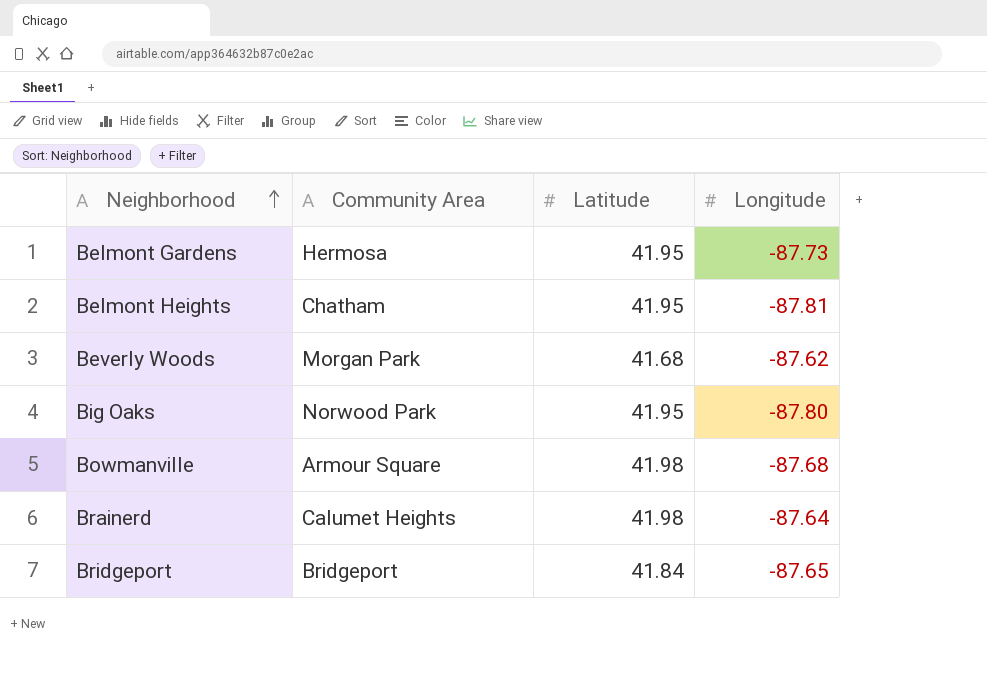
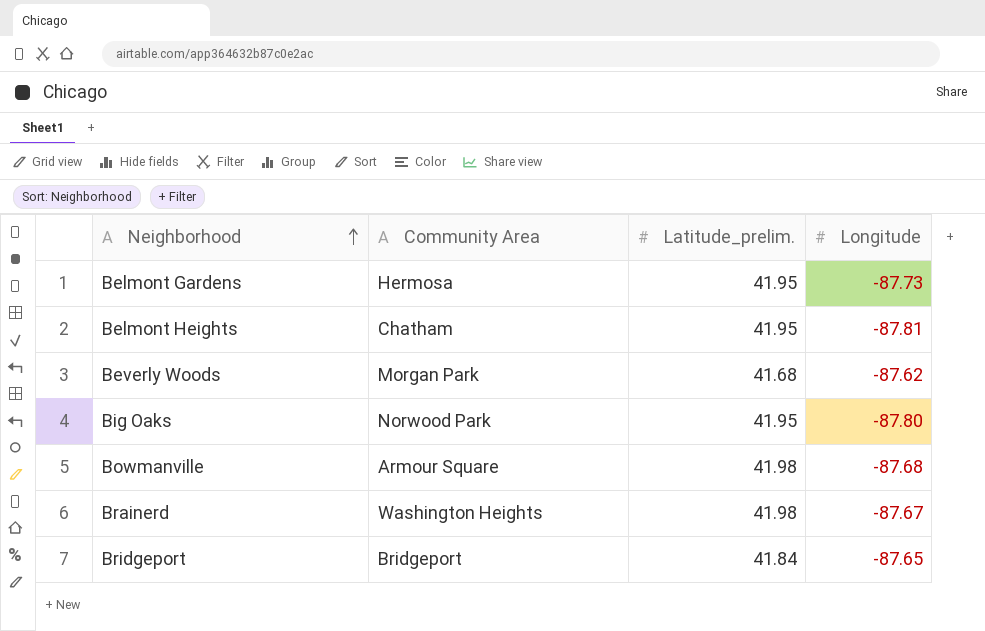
column name: Latitude -> Latitude_prelim.
Brainerd | Community Area: Calumet Heights -> Washington Heights
Brainerd | Longitude: -87.64 -> -87.67

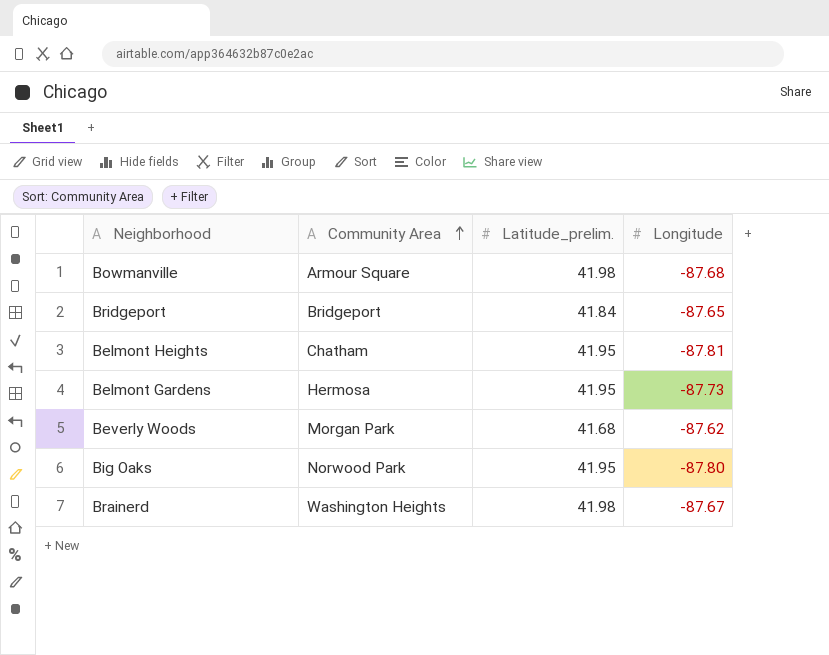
row order: Neighborhood ascending -> Community Area ascending

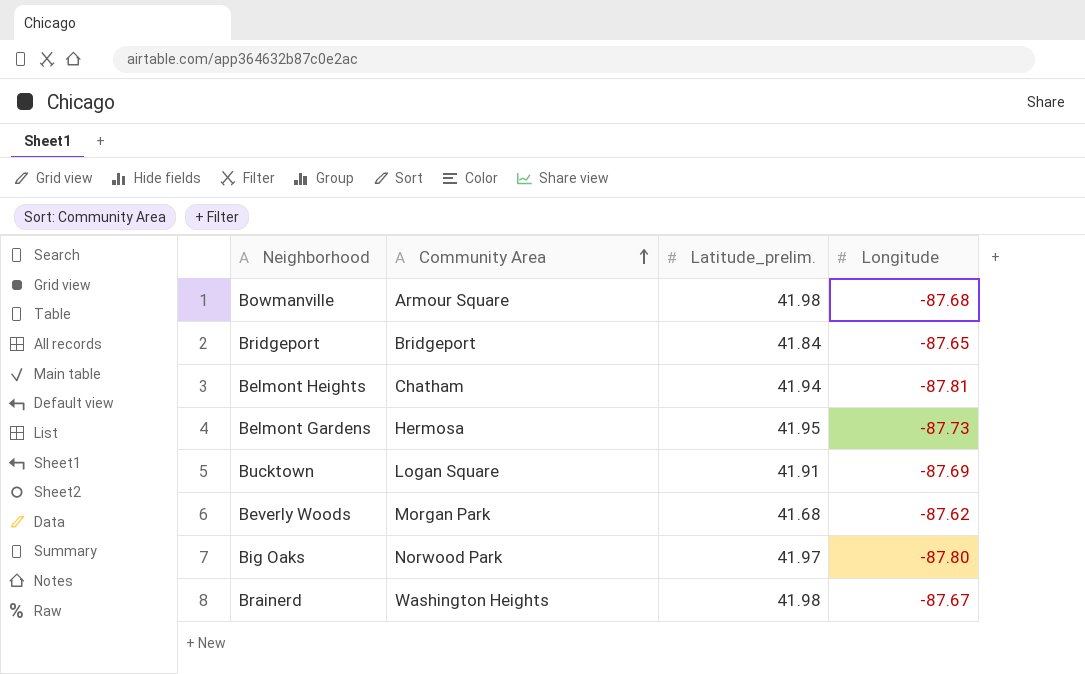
Belmont Heights | Latitude_prelim.: 41.95 -> 41.94
row Bucktown: none -> Logan Square | 41.91 | -87.69
Big Oaks | Latitude_prelim.: 41.95 -> 41.97

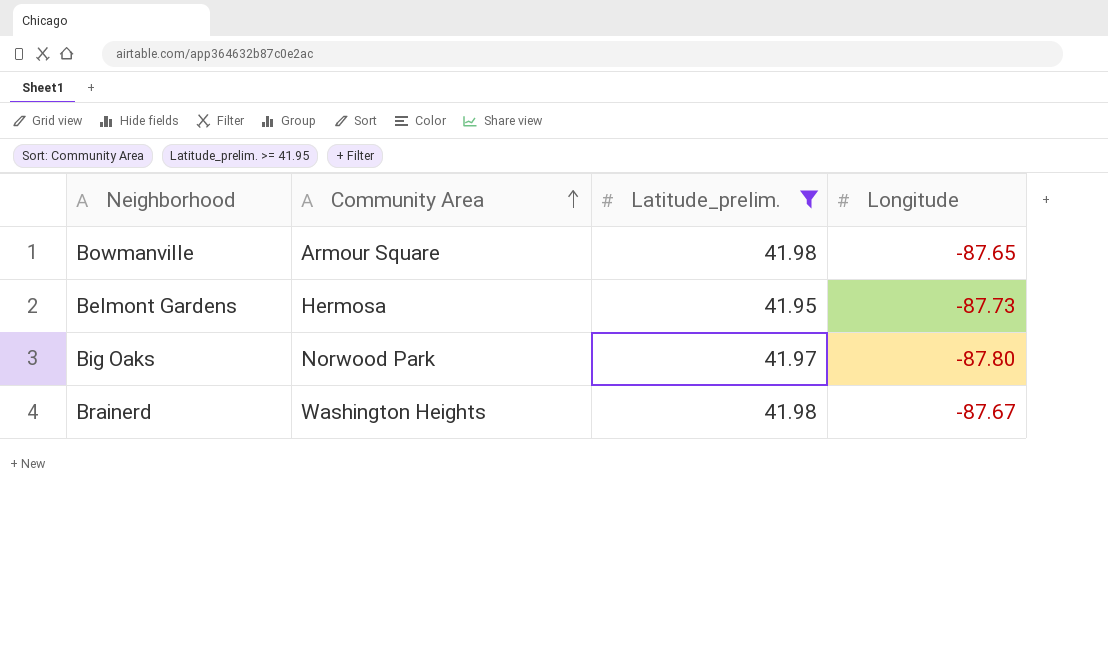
filter: none -> Latitude_prelim. >= 41.95
Bowmanville | Longitude: -87.68 -> -87.65

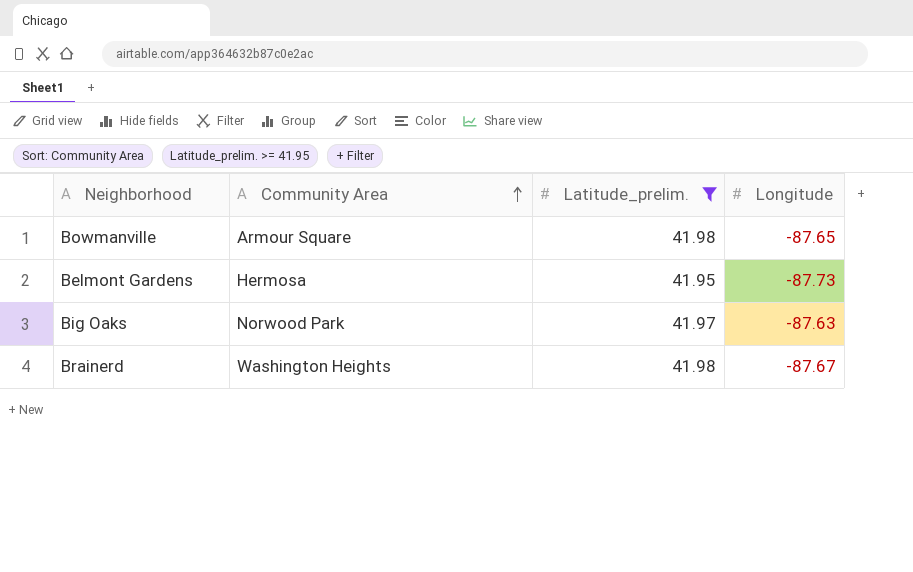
Big Oaks | Longitude: -87.80 -> -87.63

